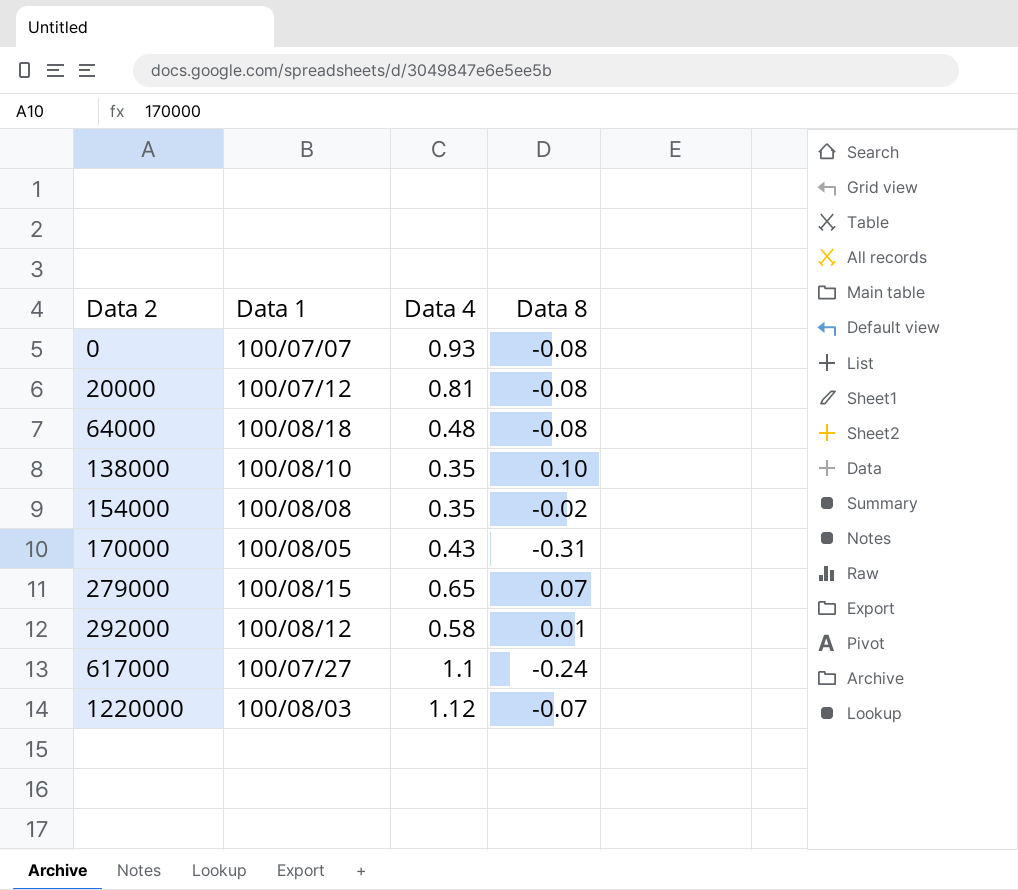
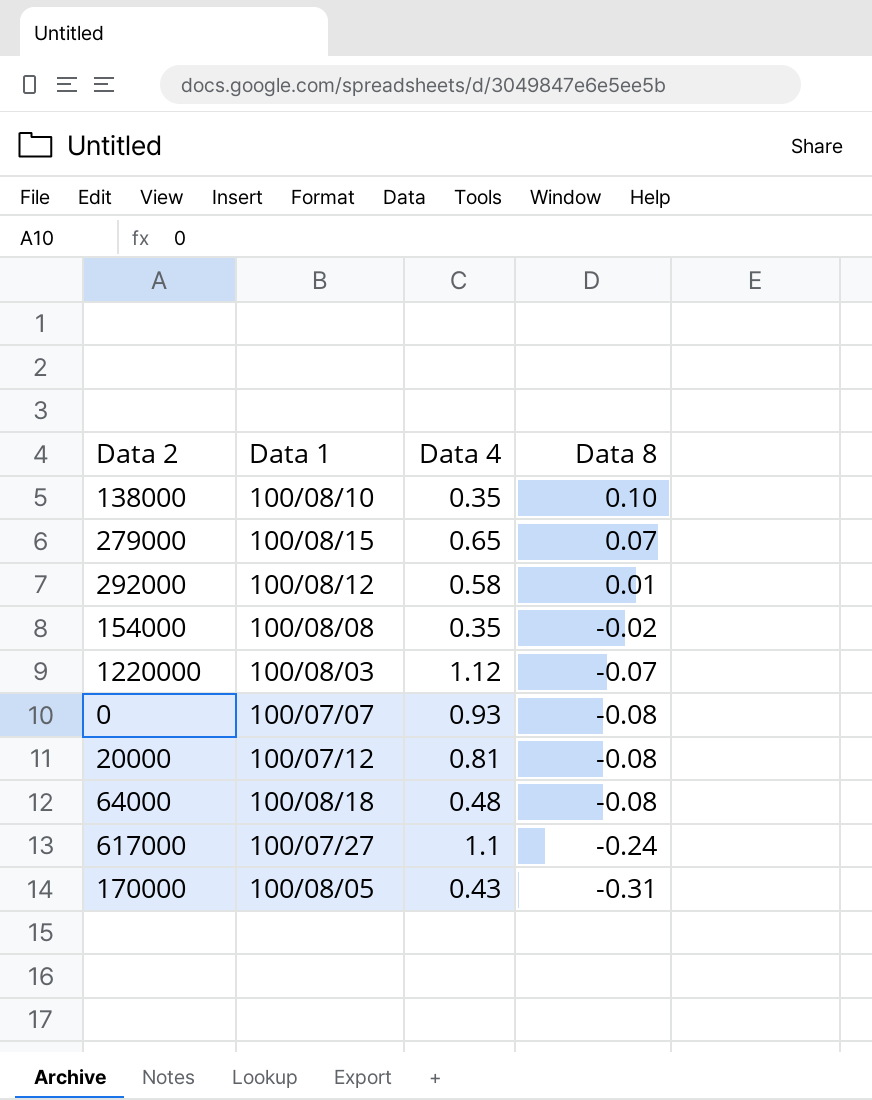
row order: Data 2 ascending -> Data 8 descending

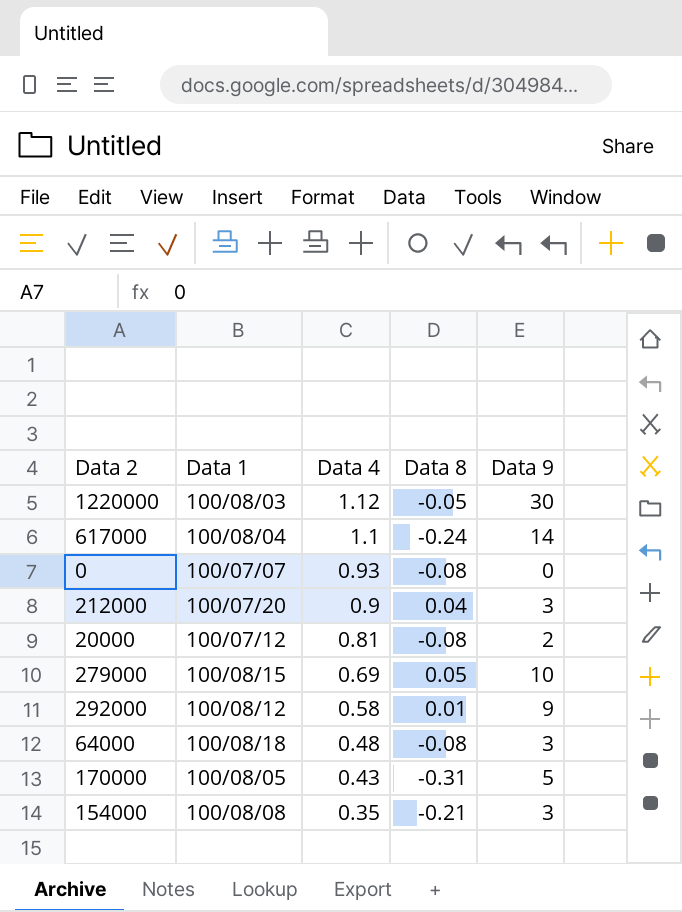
row order: Data 8 descending -> Data 4 descending
column Data 9 | position: none -> 5
row 138000: 100/08/10 | 0.35 | 0.10 -> none
1220000 | Data 8: -0.07 -> -0.05
617000 | Data 1: 100/07/27 -> 100/08/04
row 212000: none -> 100/07/20 | 0.9 | 0.04 | 3
279000 | Data 4: 0.65 -> 0.69
279000 | Data 8: 0.07 -> 0.05
154000 | Data 8: -0.02 -> -0.21

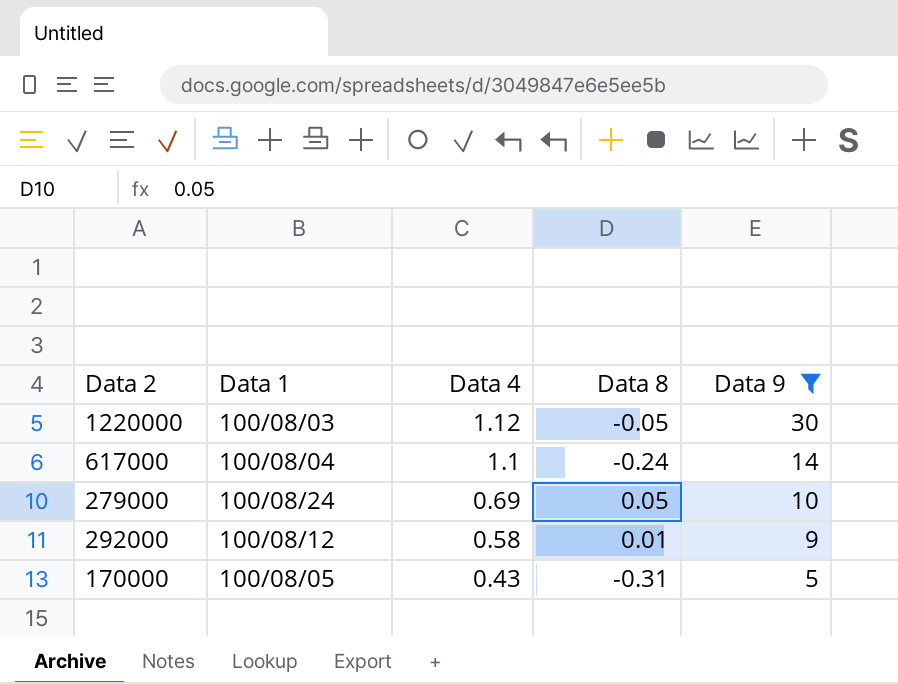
filter: none -> Data 9 >= 5
279000 | Data 1: 100/08/15 -> 100/08/24

